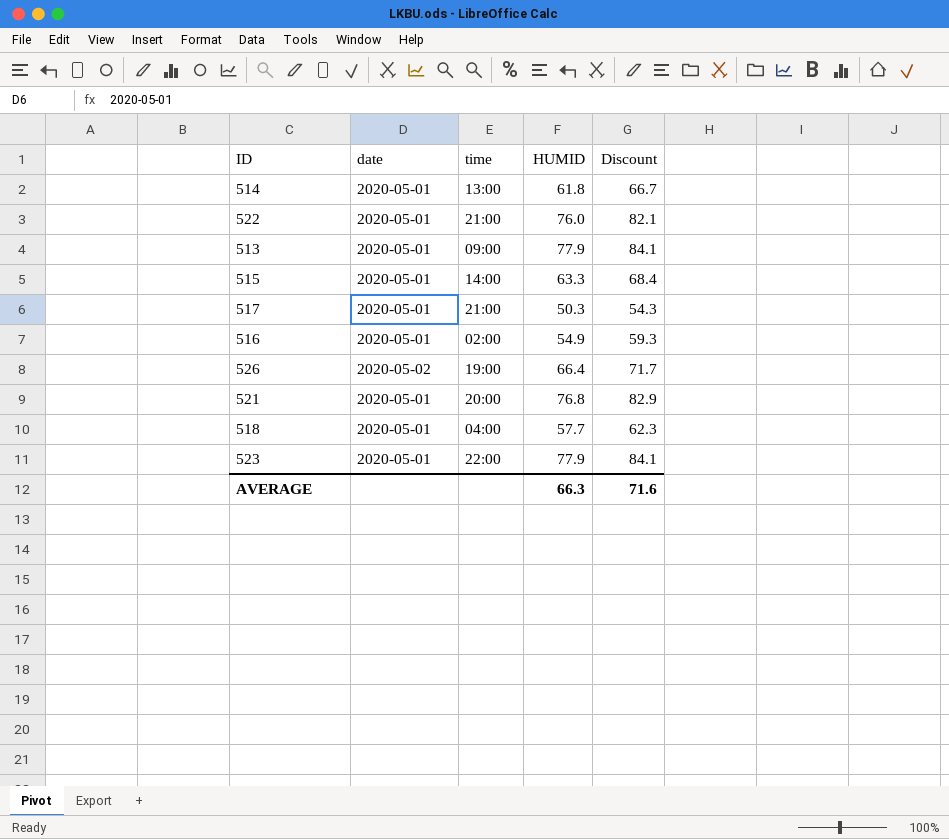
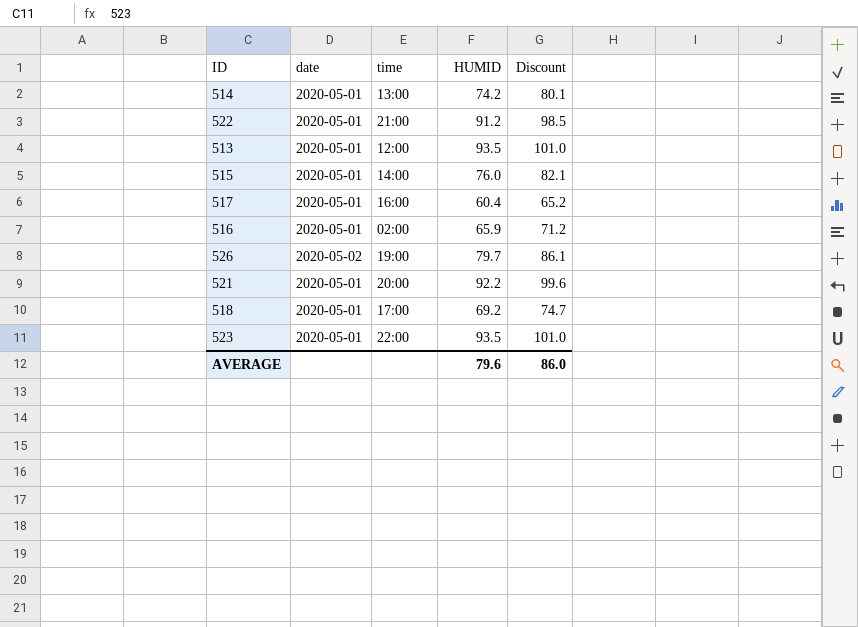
514 | HUMID: 61.8 -> 74.2
514 | Discount: 66.7 -> 80.1
522 | HUMID: 76.0 -> 91.2
522 | Discount: 82.1 -> 98.5
513 | time: 09:00 -> 12:00
513 | HUMID: 77.9 -> 93.5
513 | Discount: 84.1 -> 101.0
515 | HUMID: 63.3 -> 76.0
515 | Discount: 68.4 -> 82.1
517 | time: 21:00 -> 16:00
517 | HUMID: 50.3 -> 60.4
517 | Discount: 54.3 -> 65.2
516 | HUMID: 54.9 -> 65.9
516 | Discount: 59.3 -> 71.2
526 | HUMID: 66.4 -> 79.7
526 | Discount: 71.7 -> 86.1
521 | HUMID: 76.8 -> 92.2
521 | Discount: 82.9 -> 99.6
518 | time: 04:00 -> 17:00
518 | HUMID: 57.7 -> 69.2
518 | Discount: 62.3 -> 74.7
523 | HUMID: 77.9 -> 93.5
523 | Discount: 84.1 -> 101.0
AVERAGE | HUMID: 66.3 -> 79.6
AVERAGE | Discount: 71.6 -> 86.0

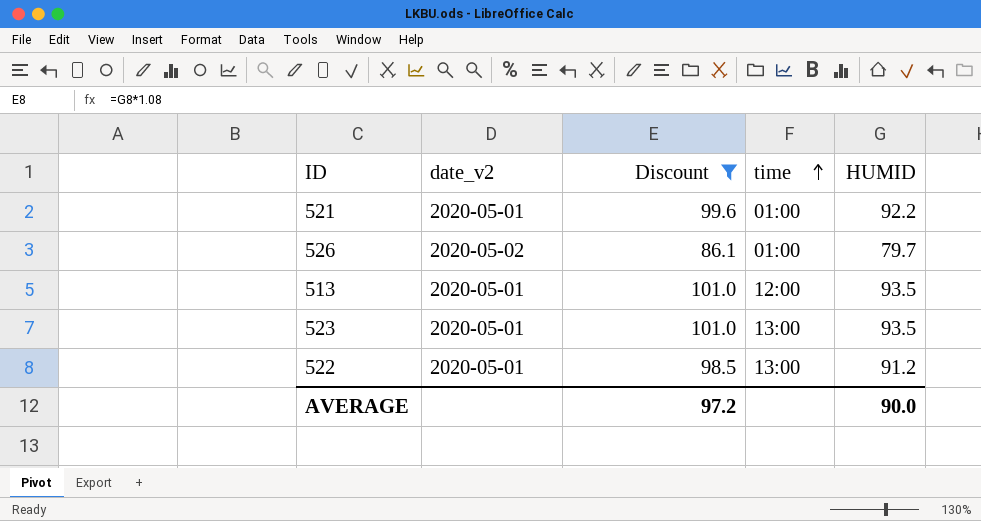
filter: none -> Discount >= 86.1
row order: none -> time ascending
column name: date -> date_v2
column Discount | position: 5 -> 3
521 | time: 20:00 -> 01:00
526 | time: 19:00 -> 01:00
523 | time: 22:00 -> 13:00
522 | time: 21:00 -> 13:00
AVERAGE | Discount: 86.0 -> 97.2
AVERAGE | HUMID: 79.6 -> 90.0

